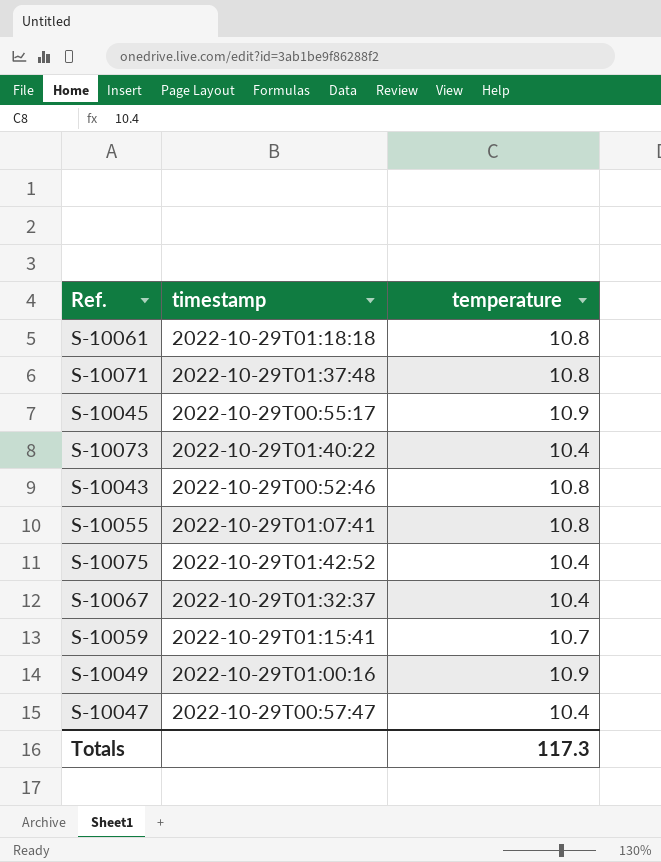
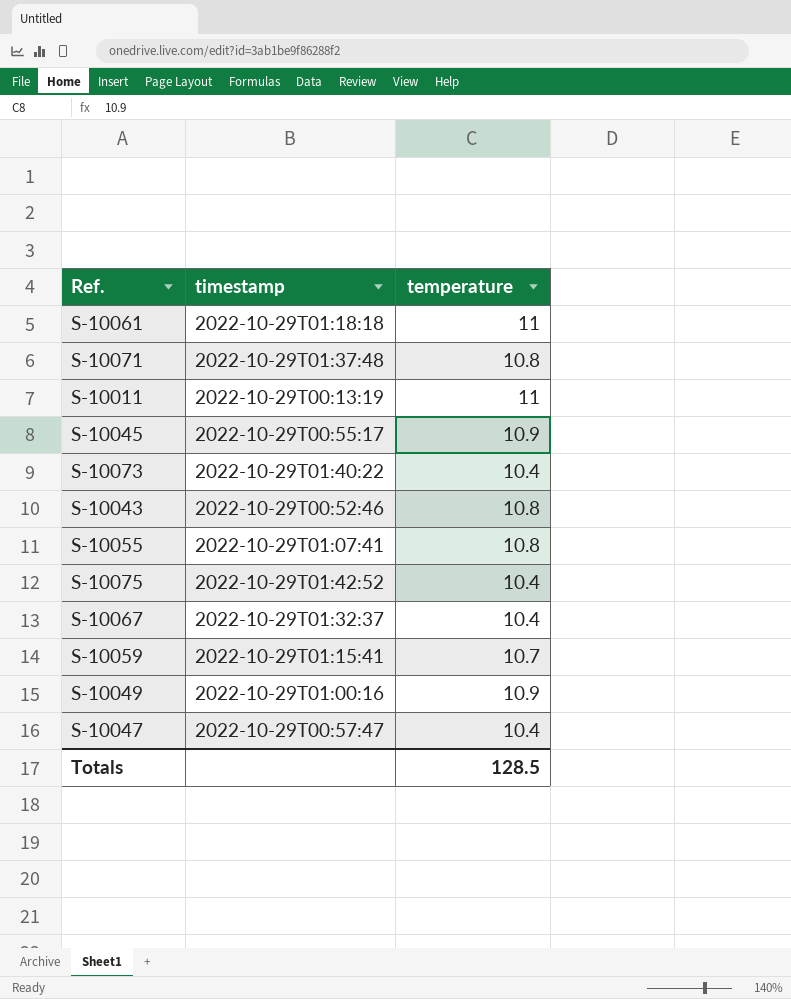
S-10061 | temperature: 10.8 -> 11
row S-10011: none -> 2022-10-29T00:13:19 | 11
Totals | temperature: 117.3 -> 128.5

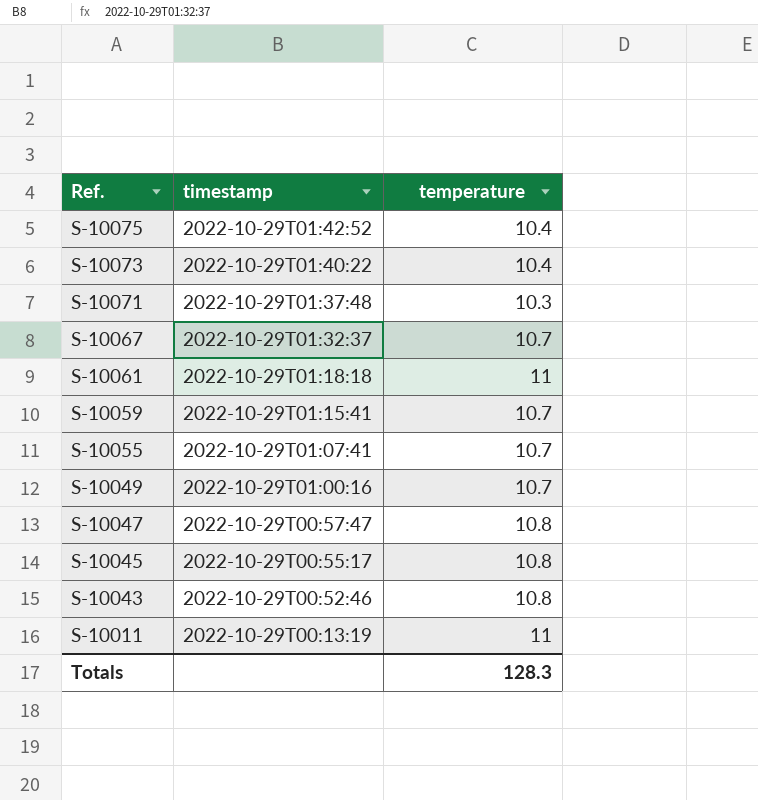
row order: none -> Ref. descending
S-10071 | temperature: 10.8 -> 10.3
S-10067 | temperature: 10.4 -> 10.7
S-10055 | temperature: 10.8 -> 10.7
S-10049 | temperature: 10.9 -> 10.7
S-10047 | temperature: 10.4 -> 10.8
S-10045 | temperature: 10.9 -> 10.8
Totals | temperature: 128.5 -> 128.3

